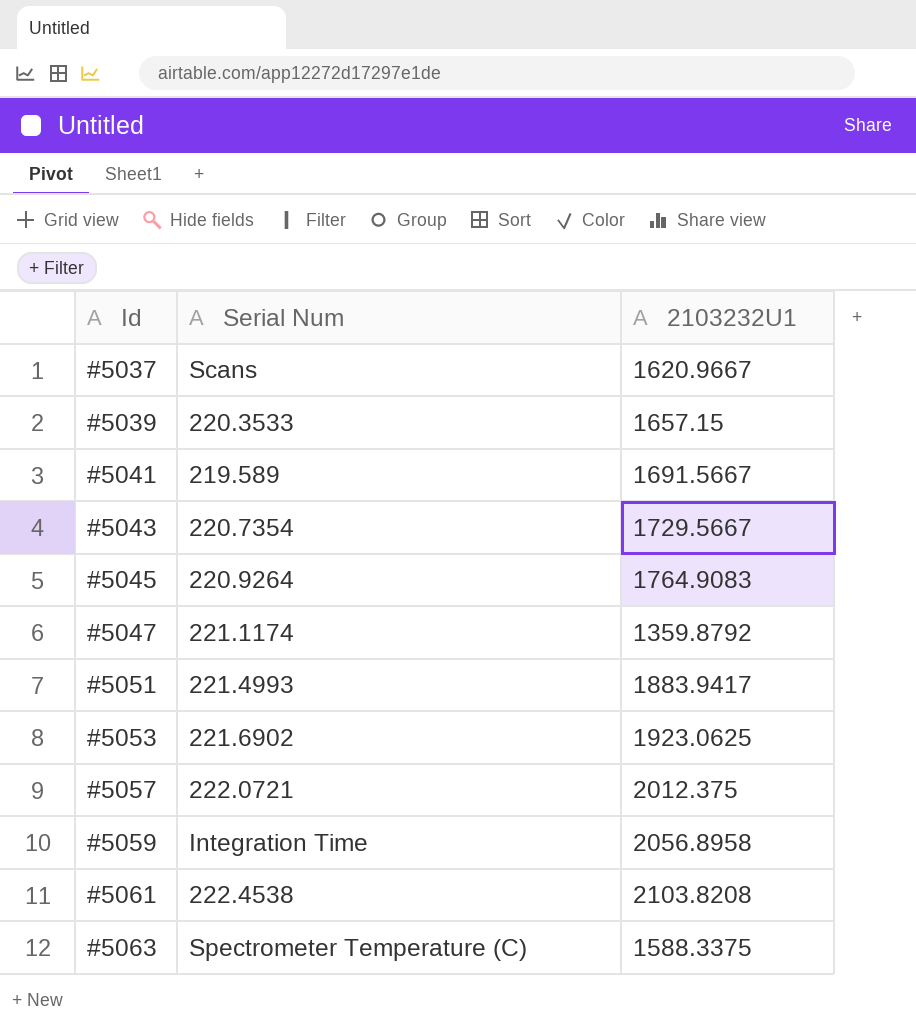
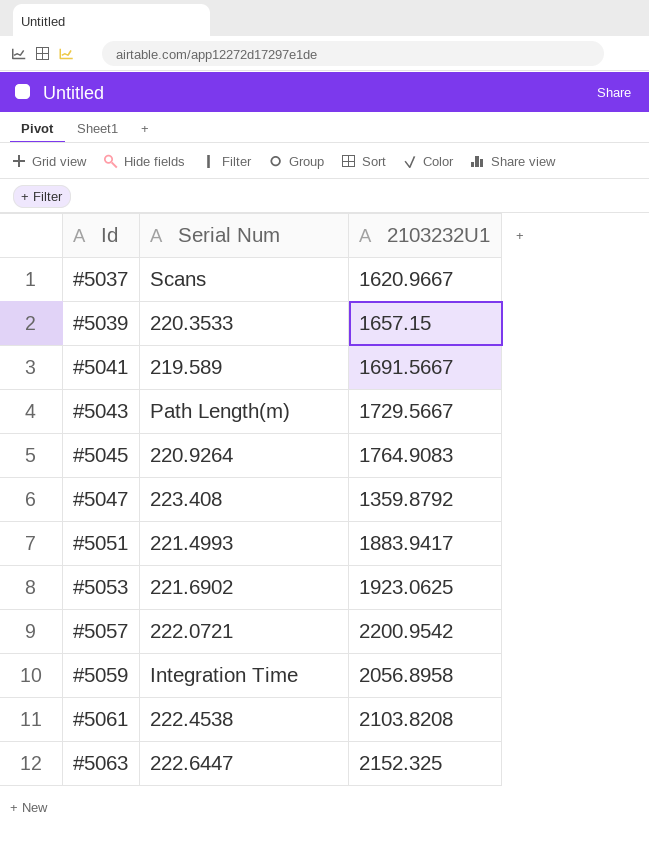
#5043 | Serial Num: 220.7354 -> Path Length(m)
#5047 | Serial Num: 221.1174 -> 223.408
#5057 | 2103232U1: 2012.375 -> 2200.9542
#5063 | Serial Num: Spectrometer Temperature (C) -> 222.6447
#5063 | 2103232U1: 1588.3375 -> 2152.325

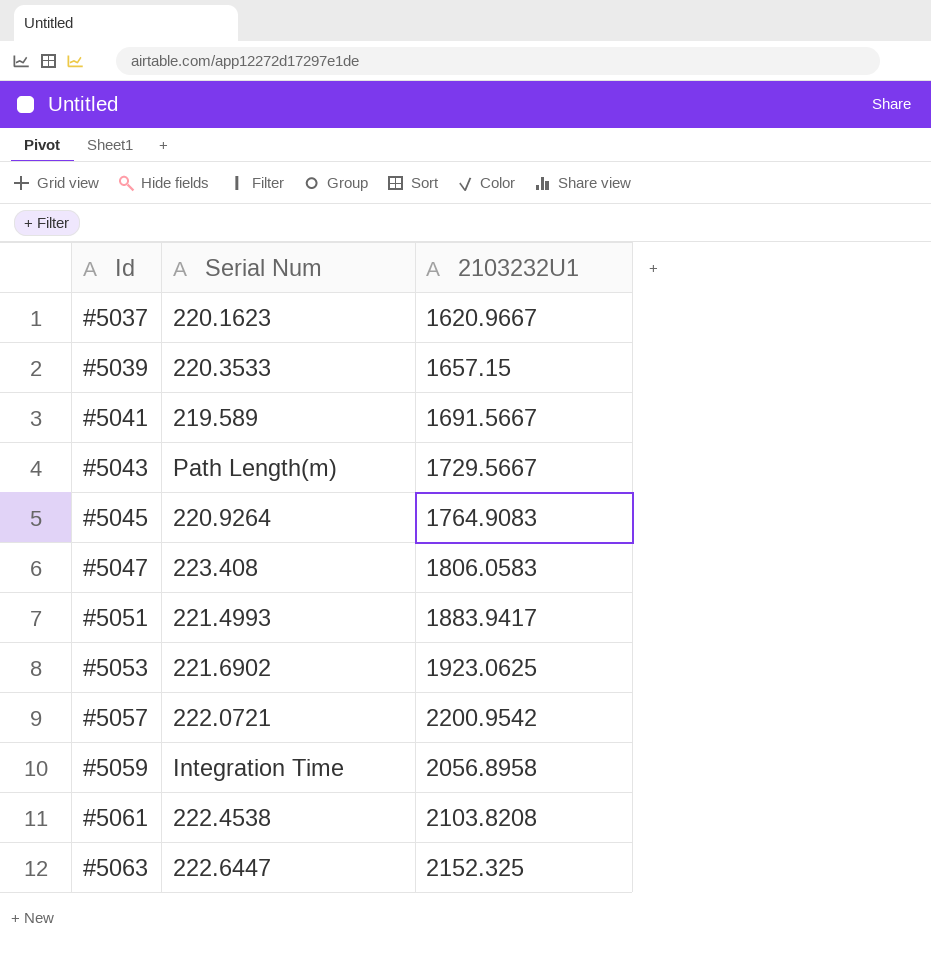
#5037 | Serial Num: Scans -> 220.1623
#5047 | 2103232U1: 1359.8792 -> 1806.0583

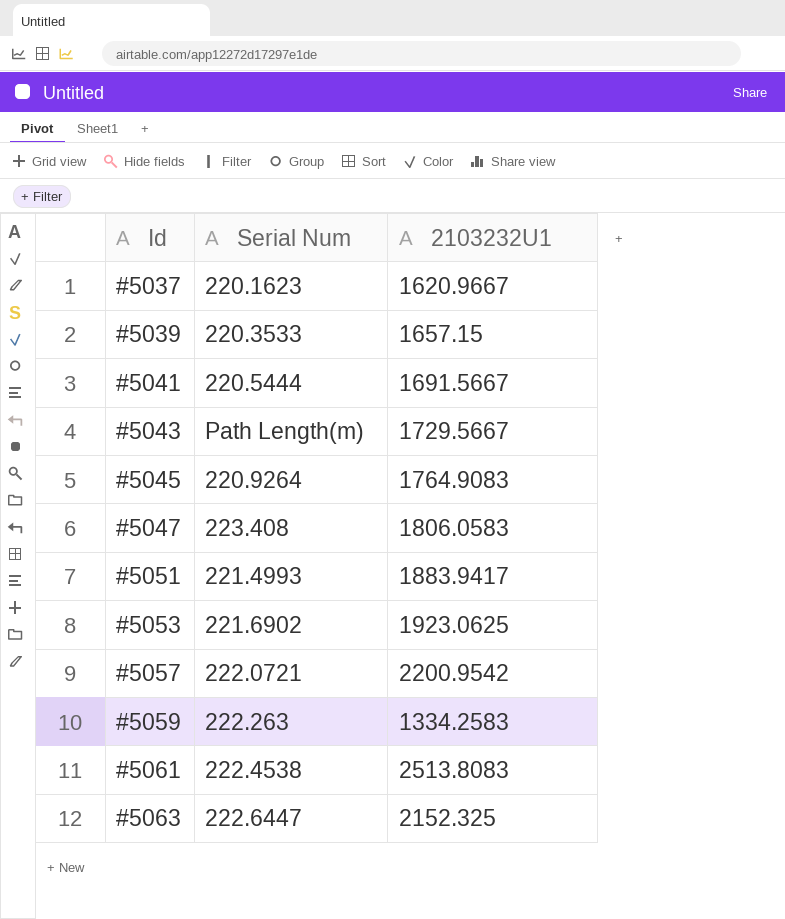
#5041 | Serial Num: 219.589 -> 220.5444
#5059 | Serial Num: Integration Time -> 222.263
#5059 | 2103232U1: 2056.8958 -> 1334.2583
#5061 | 2103232U1: 2103.8208 -> 2513.8083

